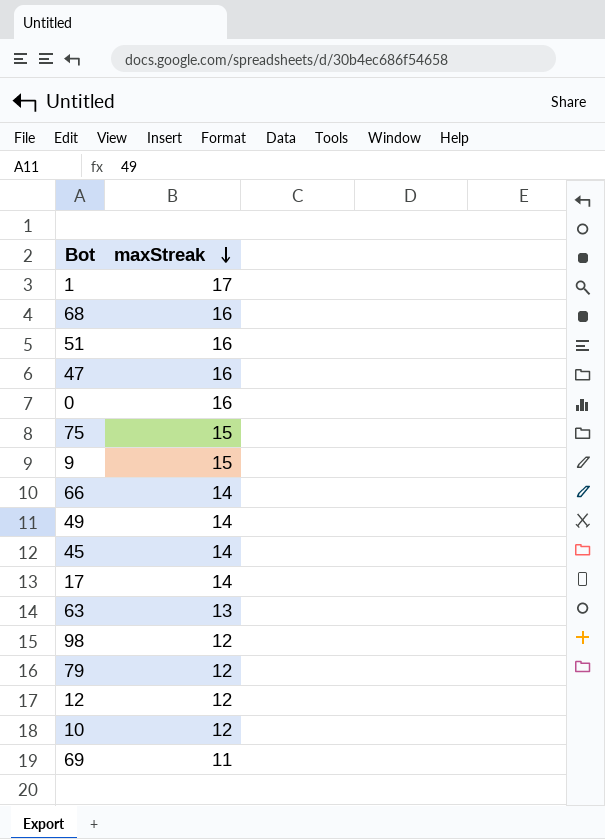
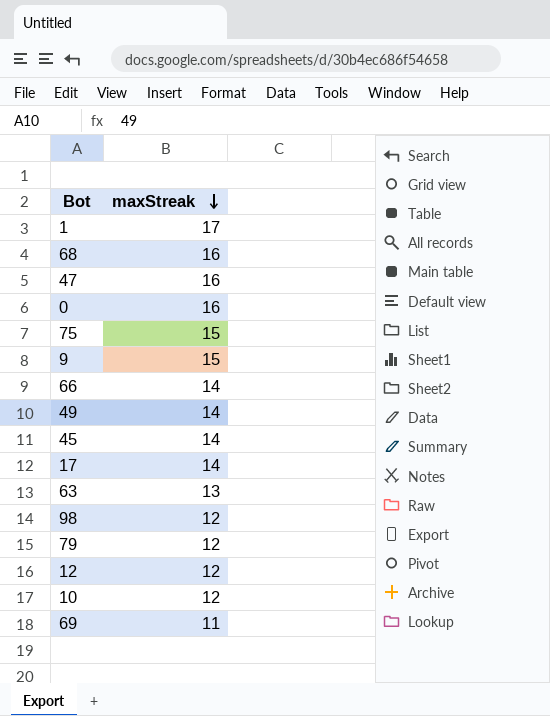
row 51: 16 -> none

